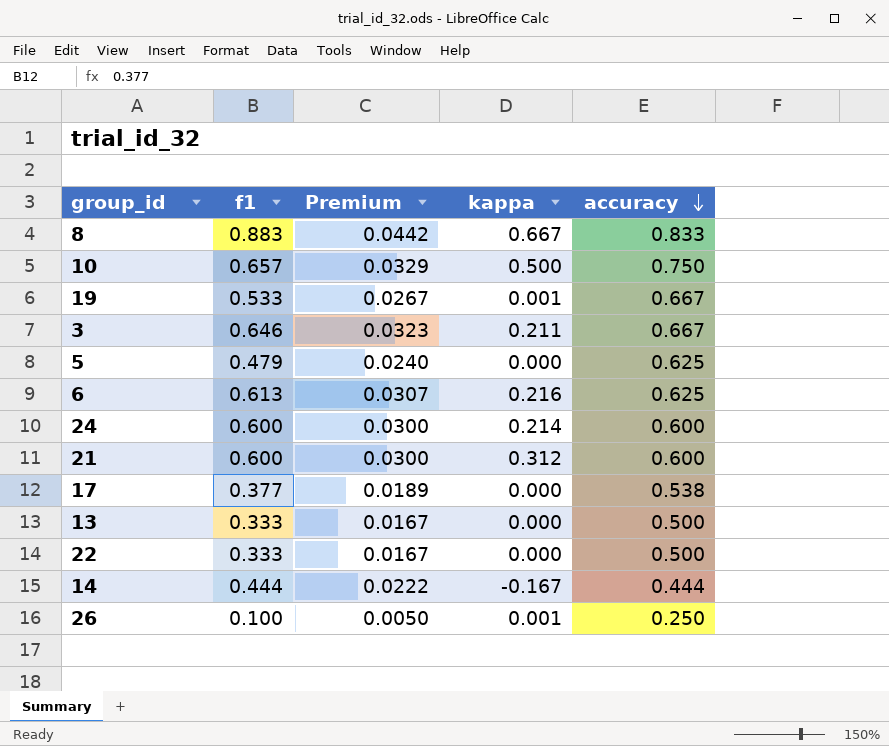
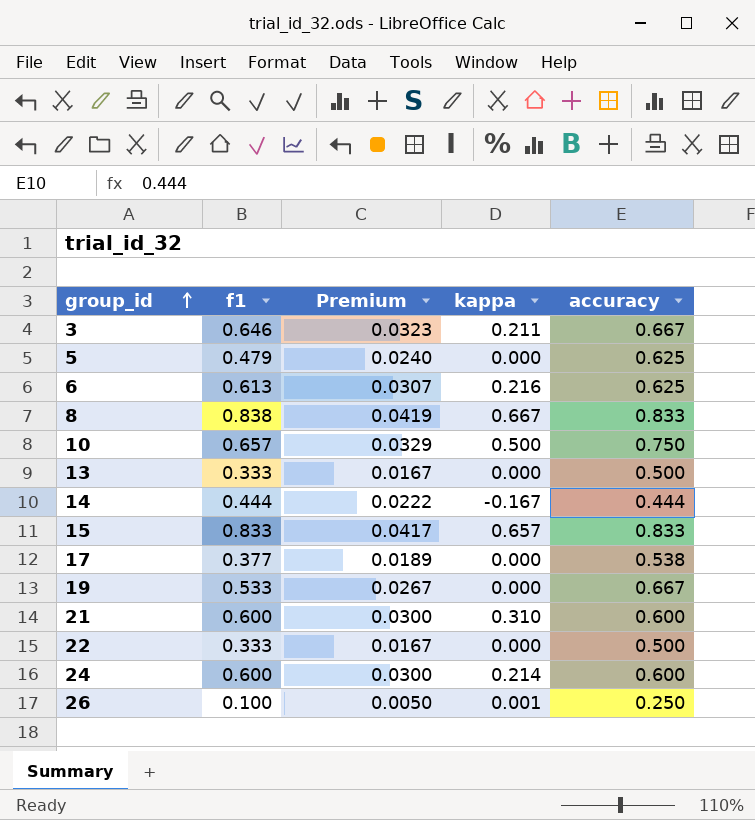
row order: accuracy descending -> group_id ascending
8 | f1: 0.883 -> 0.838
8 | Premium: 0.0442 -> 0.0419
row 15: none -> 0.833 | 0.0417 | 0.657 | 0.833
19 | kappa: 0.001 -> 0.000
21 | kappa: 0.312 -> 0.310

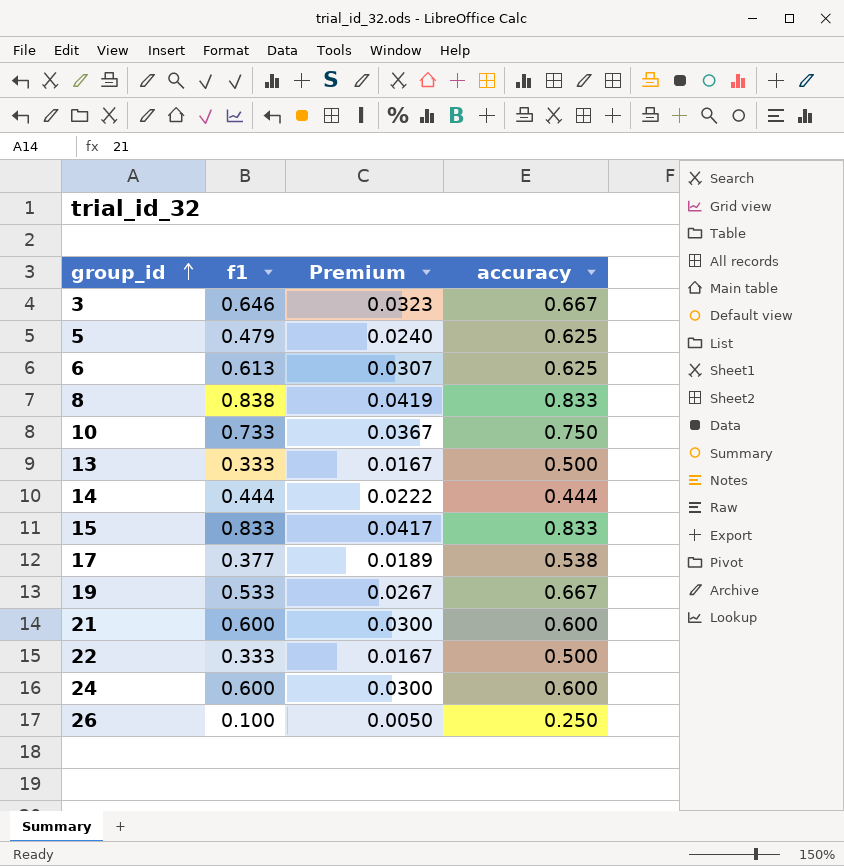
column kappa | position: 4 -> none
10 | f1: 0.657 -> 0.733
10 | Premium: 0.0329 -> 0.0367

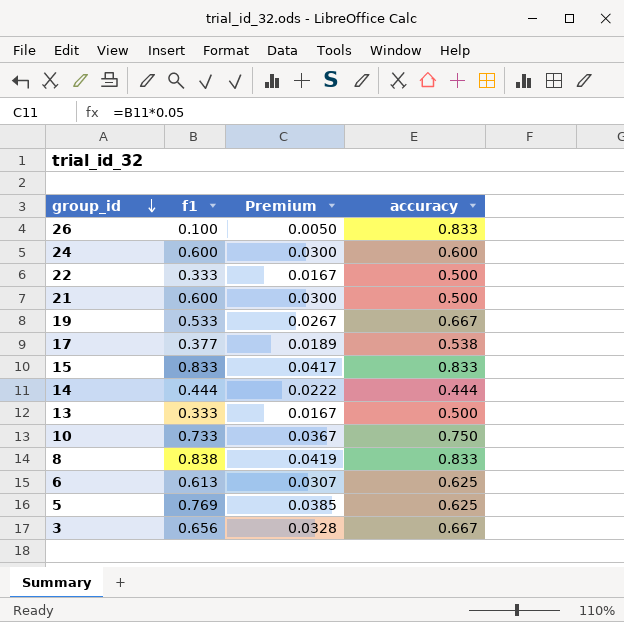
row order: group_id ascending -> group_id descending
26 | accuracy: 0.250 -> 0.833
21 | accuracy: 0.600 -> 0.500
5 | f1: 0.479 -> 0.769
5 | Premium: 0.0240 -> 0.0385
3 | f1: 0.646 -> 0.656
3 | Premium: 0.0323 -> 0.0328

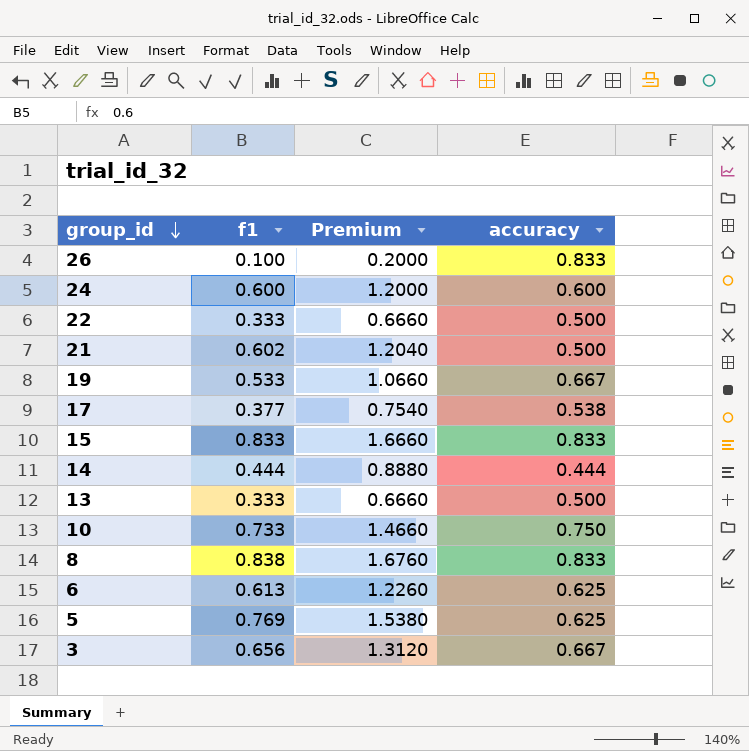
column Premium | formula: [f1] * 0.05 -> [f1] * 2
21 | f1: 0.600 -> 0.602

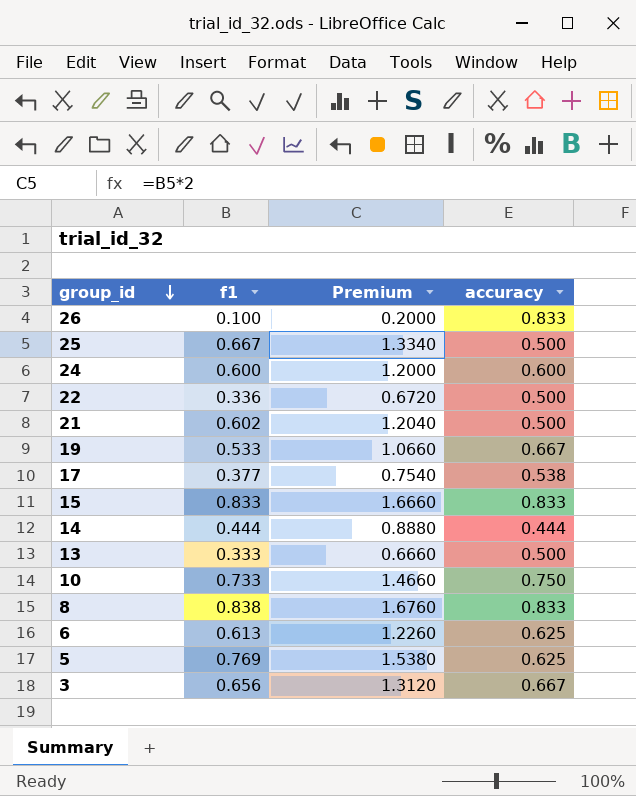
row 25: none -> 0.667 | 1.3340 | 0.500
22 | f1: 0.333 -> 0.336
22 | Premium: 0.6660 -> 0.6720

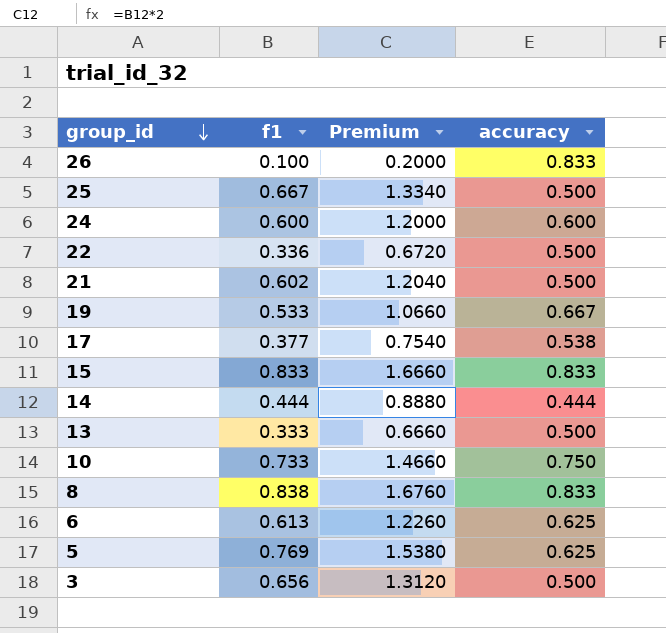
3 | accuracy: 0.667 -> 0.500

